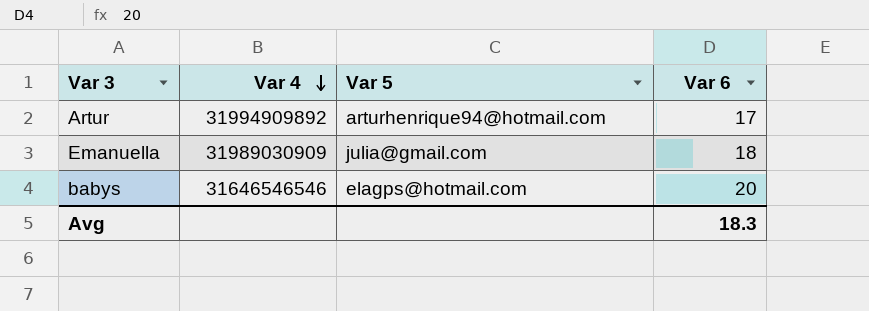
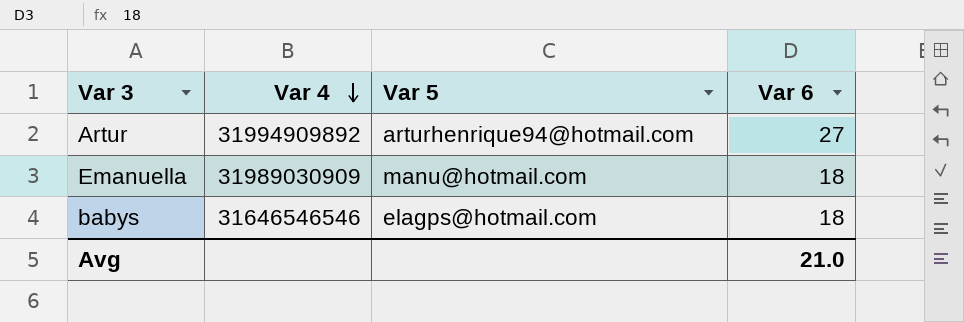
Artur | Var 6: 17 -> 27
Emanuella | Var 5: julia@gmail.com -> manu@hotmail.com
babys | Var 6: 20 -> 18
Avg | Var 6: 18.3 -> 21.0

